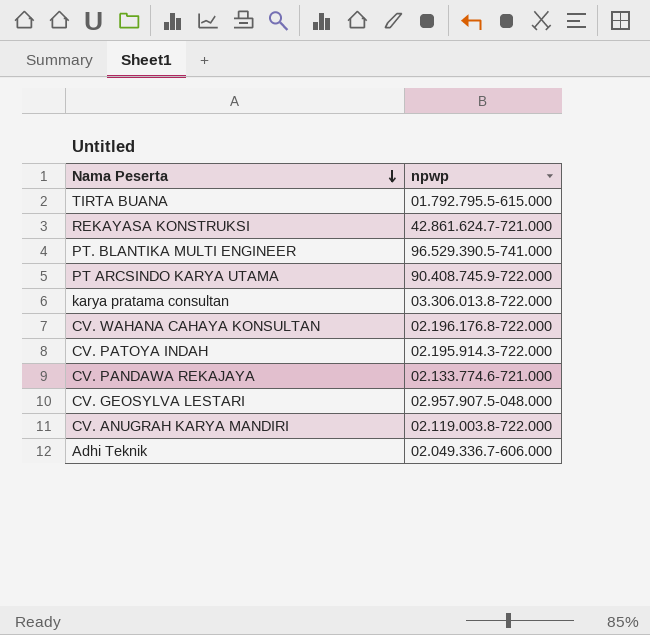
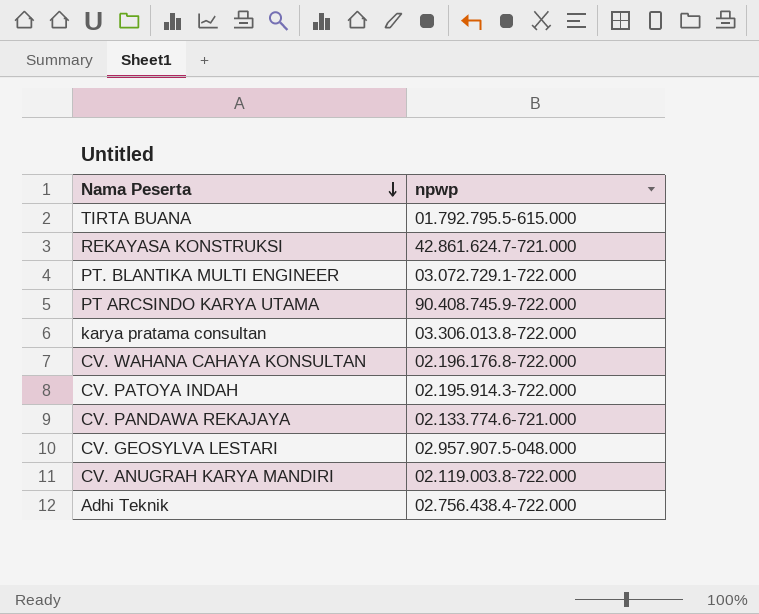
PT. BLANTIKA MULTI ENGINEER | npwp: 96.529.390.5-741.000 -> 03.072.729.1-722.000
Adhi Teknik | npwp: 02.049.336.7-606.000 -> 02.756.438.4-722.000

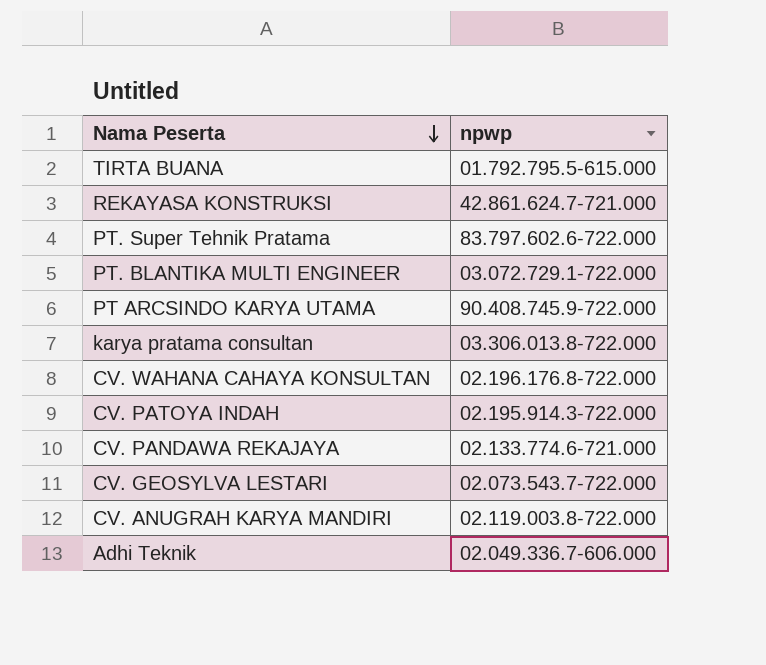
row PT. Super Tehnik Pratama: none -> 83.797.602.6-722.000
CV. GEOSYLVA LESTARI | npwp: 02.957.907.5-048.000 -> 02.073.543.7-722.000
Adhi Teknik | npwp: 02.756.438.4-722.000 -> 02.049.336.7-606.000

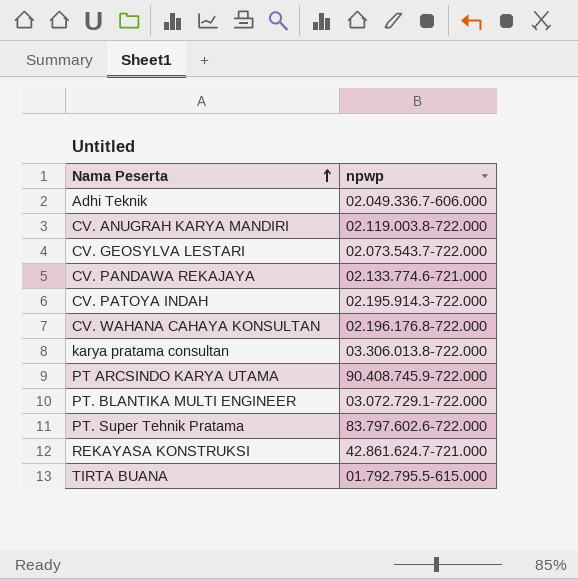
row order: Nama Peserta descending -> Nama Peserta ascending

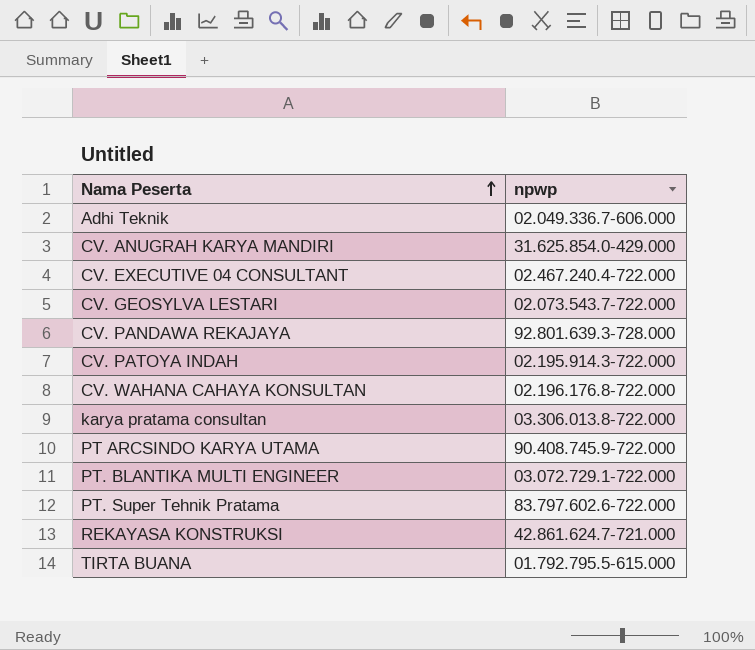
CV. ANUGRAH KARYA MANDIRI | npwp: 02.119.003.8-722.000 -> 31.625.854.0-429.000
row CV. EXECUTIVE 04 CONSULTANT: none -> 02.467.240.4-722.000
CV. PANDAWA REKAJAYA | npwp: 02.133.774.6-721.000 -> 92.801.639.3-728.000

